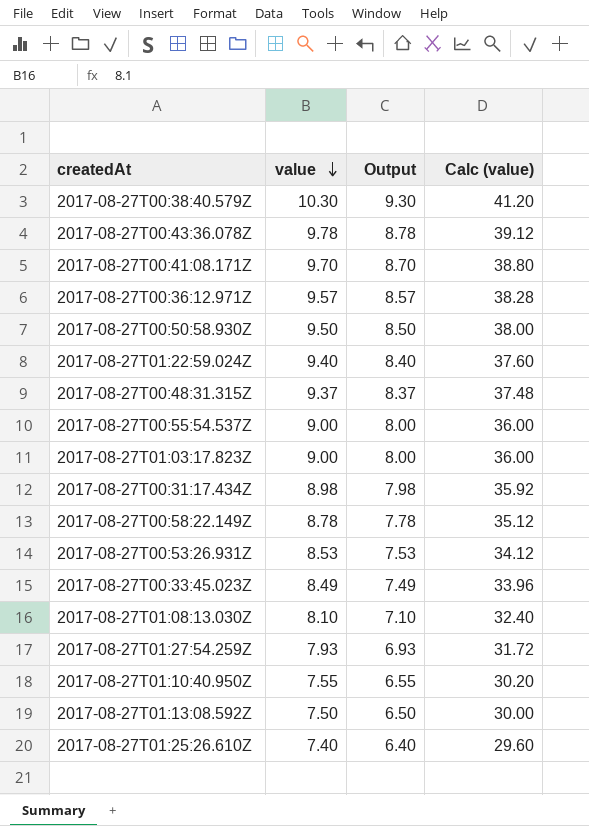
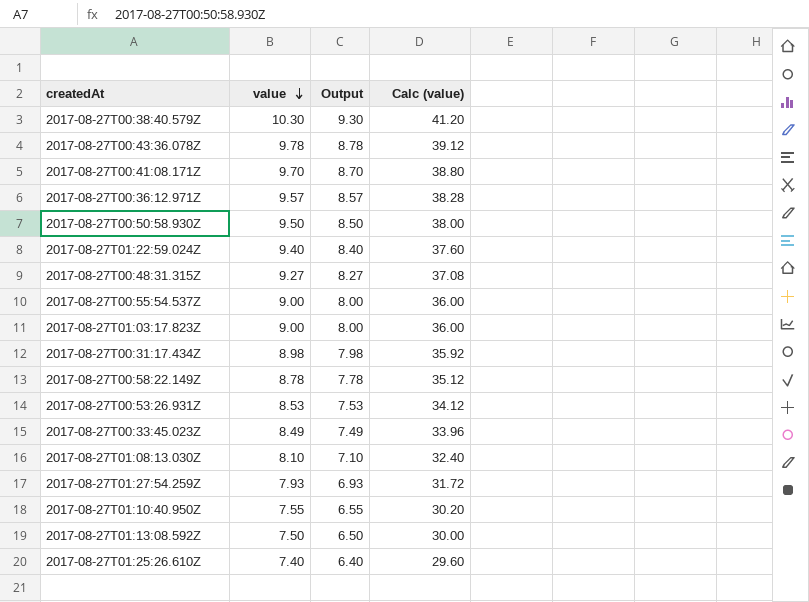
2017-08-27T00:48:31.315Z | value: 9.37 -> 9.27
2017-08-27T00:48:31.315Z | Output: 8.37 -> 8.27
2017-08-27T00:48:31.315Z | Calc (value): 37.48 -> 37.08

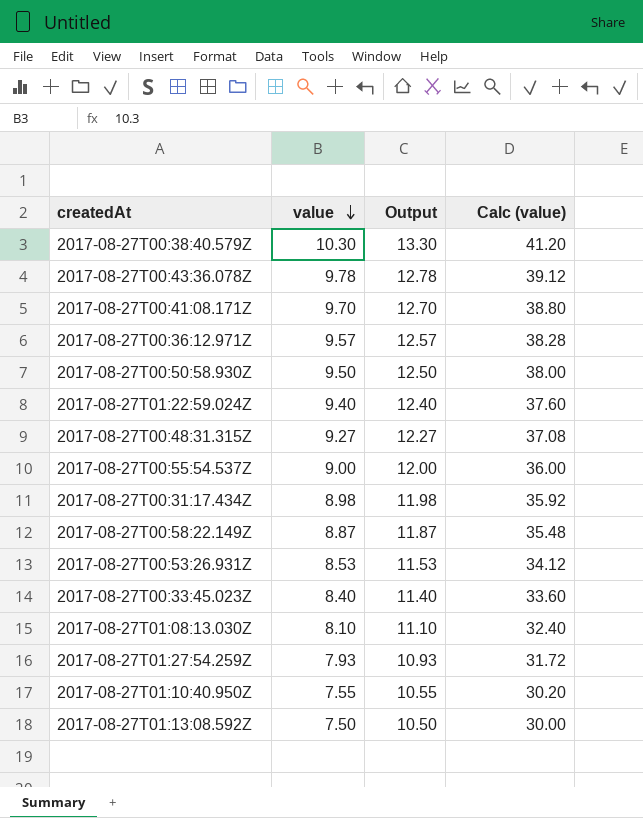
column Output | formula: [value] - 1 -> [value] + 3
row 2017-08-27T01:03:17.823Z: 9.00 | 8.00 | 36.00 -> none
row 2017-08-27T01:25:26.610Z: 7.40 | 6.40 | 29.60 -> none
2017-08-27T00:58:22.149Z | value: 8.78 -> 8.87
2017-08-27T00:58:22.149Z | Calc (value): 35.12 -> 35.48
2017-08-27T00:33:45.023Z | value: 8.49 -> 8.40
2017-08-27T00:33:45.023Z | Calc (value): 33.96 -> 33.60

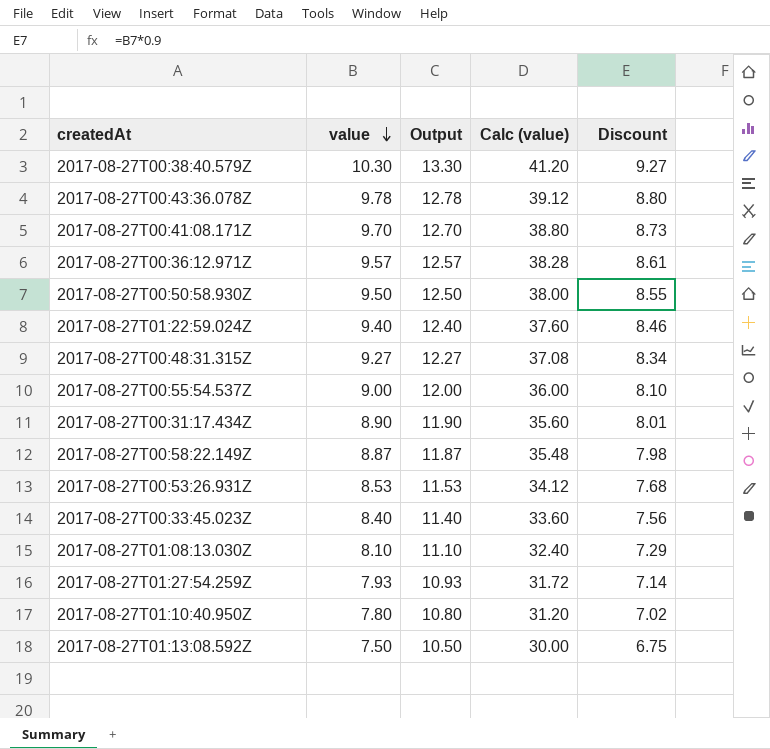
column Discount | formula: none -> [value] * 0.9
2017-08-27T00:31:17.434Z | value: 8.98 -> 8.90
2017-08-27T00:31:17.434Z | Output: 11.98 -> 11.90
2017-08-27T00:31:17.434Z | Calc (value): 35.92 -> 35.60
2017-08-27T01:10:40.950Z | value: 7.55 -> 7.80
2017-08-27T01:10:40.950Z | Output: 10.55 -> 10.80
2017-08-27T01:10:40.950Z | Calc (value): 30.20 -> 31.20

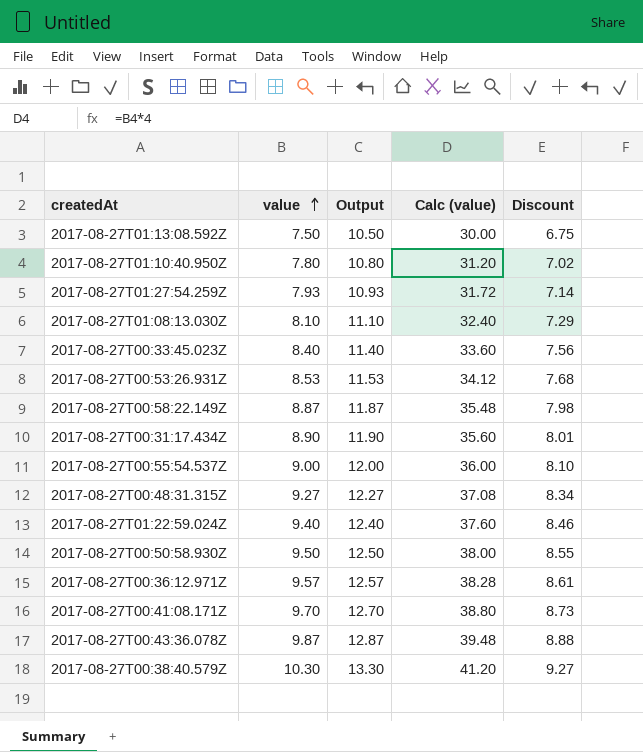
row order: value descending -> value ascending
2017-08-27T00:43:36.078Z | value: 9.78 -> 9.87
2017-08-27T00:43:36.078Z | Output: 12.78 -> 12.87
2017-08-27T00:43:36.078Z | Calc (value): 39.12 -> 39.48
2017-08-27T00:43:36.078Z | Discount: 8.80 -> 8.88

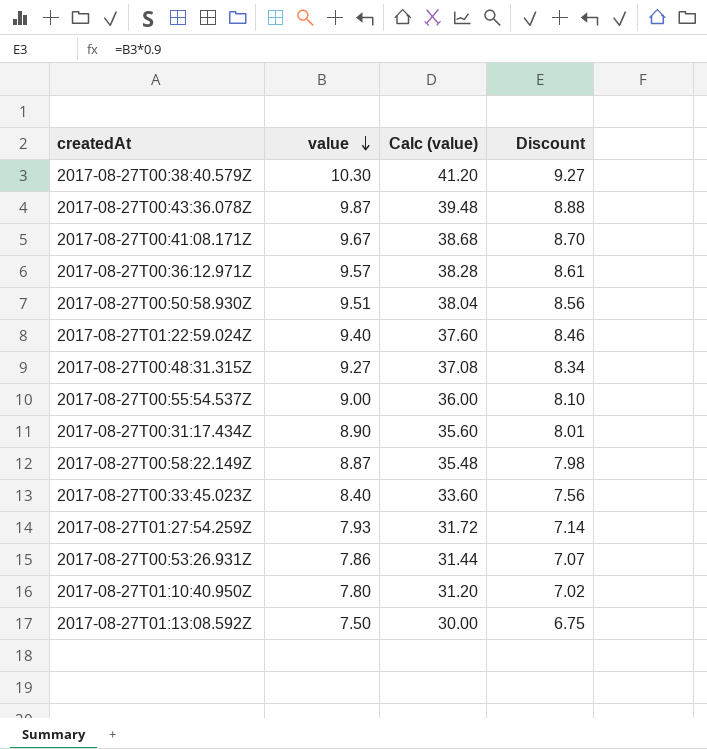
row order: value ascending -> value descending
column Output | formula: [value] + 3 -> none
row 2017-08-27T01:08:13.030Z: 8.10 | 11.10 | 32.40 | 7.29 -> none
2017-08-27T00:41:08.171Z | value: 9.70 -> 9.67
2017-08-27T00:41:08.171Z | Calc (value): 38.80 -> 38.68
2017-08-27T00:41:08.171Z | Discount: 8.73 -> 8.70
2017-08-27T00:50:58.930Z | value: 9.50 -> 9.51
2017-08-27T00:50:58.930Z | Calc (value): 38.00 -> 38.04
2017-08-27T00:50:58.930Z | Discount: 8.55 -> 8.56
2017-08-27T00:53:26.931Z | value: 8.53 -> 7.86
2017-08-27T00:53:26.931Z | Calc (value): 34.12 -> 31.44
2017-08-27T00:53:26.931Z | Discount: 7.68 -> 7.07

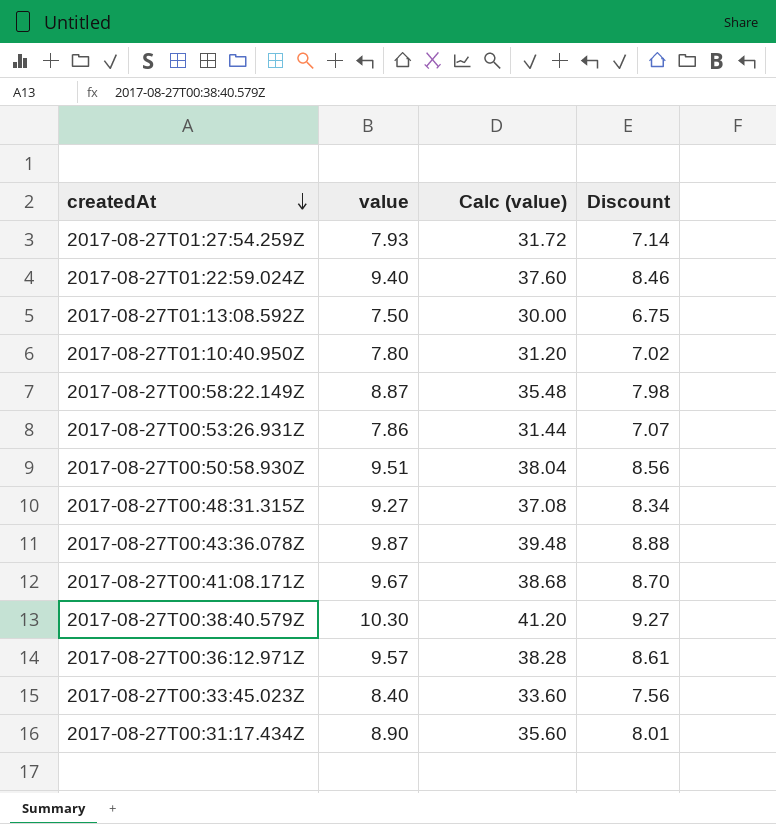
row order: value descending -> createdAt descending
row 2017-08-27T00:55:54.537Z: 9.00 | 36.00 | 8.10 -> none

